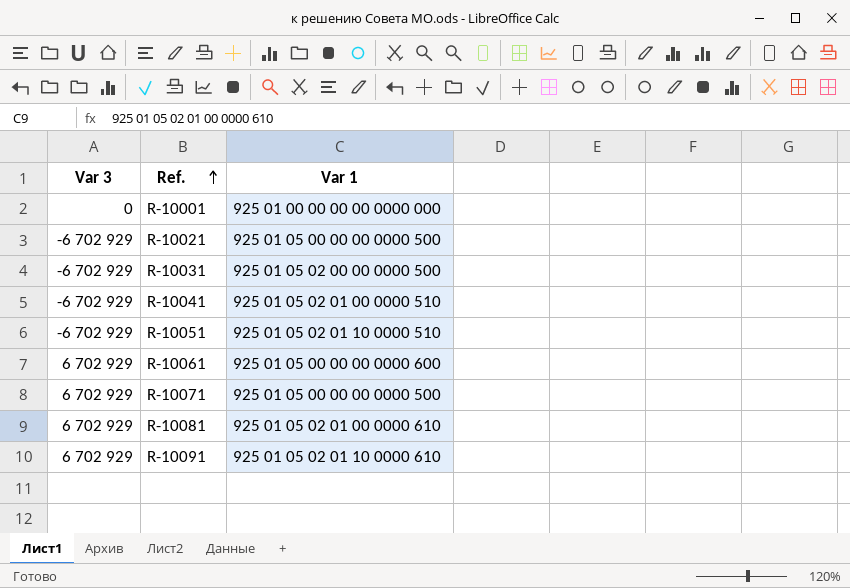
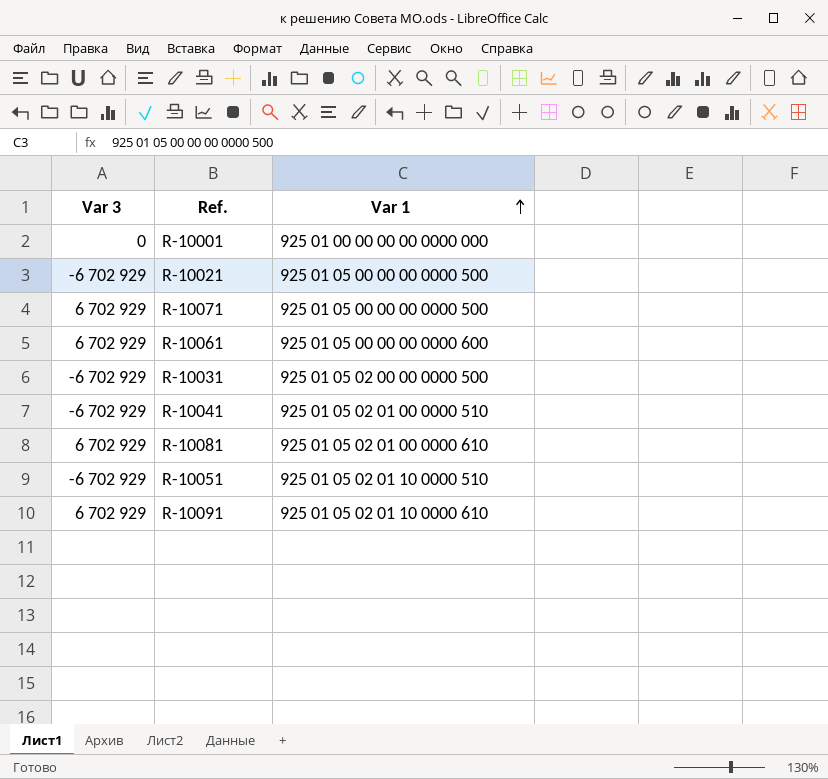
row order: Ref. ascending -> Var 1 ascending

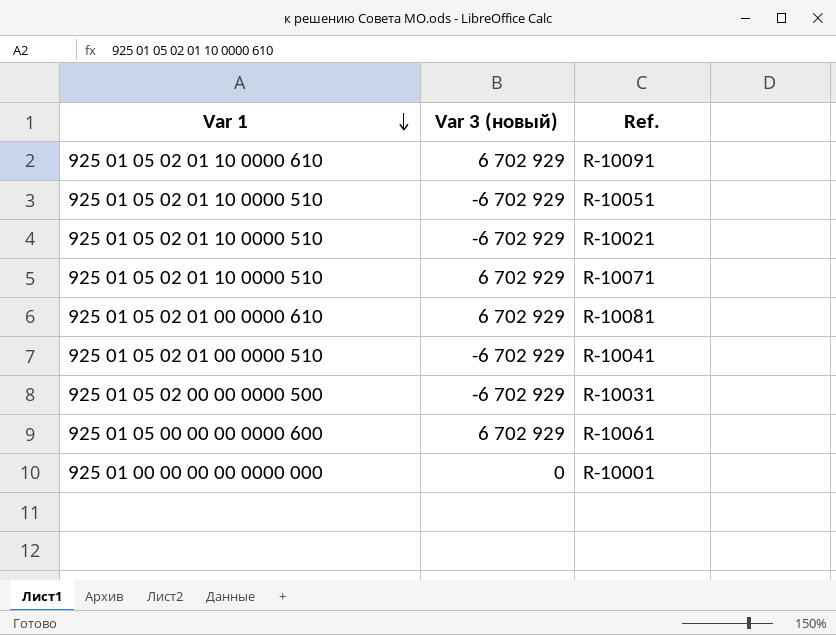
row order: Var 1 ascending -> Var 1 descending
column Var 1 | position: 3 -> 1
column name: Var 3 -> Var 3 (новый)
R-10021 | Var 1: 925 01 05 00 00 00 0000 500 -> 925 01 05 02 01 10 0000 510
R-10071 | Var 1: 925 01 05 00 00 00 0000 500 -> 925 01 05 02 01 10 0000 510

